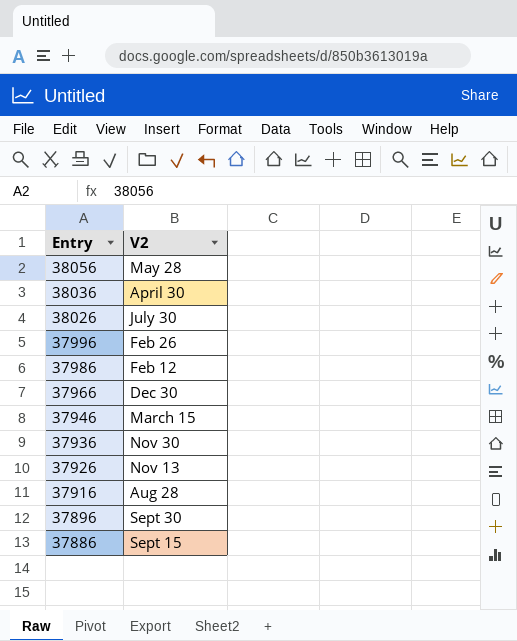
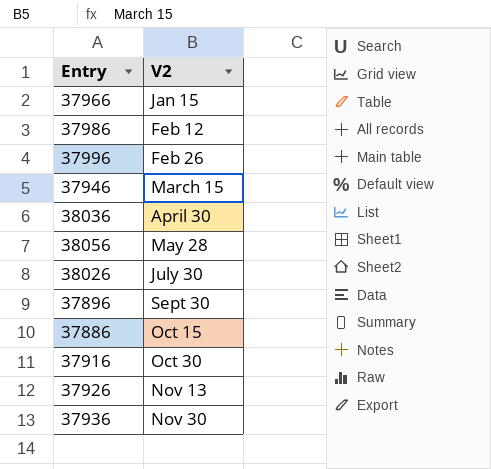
row order: Entry descending -> V2 ascending
37966 | V2: Dec 30 -> Jan 15
37886 | V2: Sept 15 -> Oct 15
37916 | V2: Aug 28 -> Oct 30

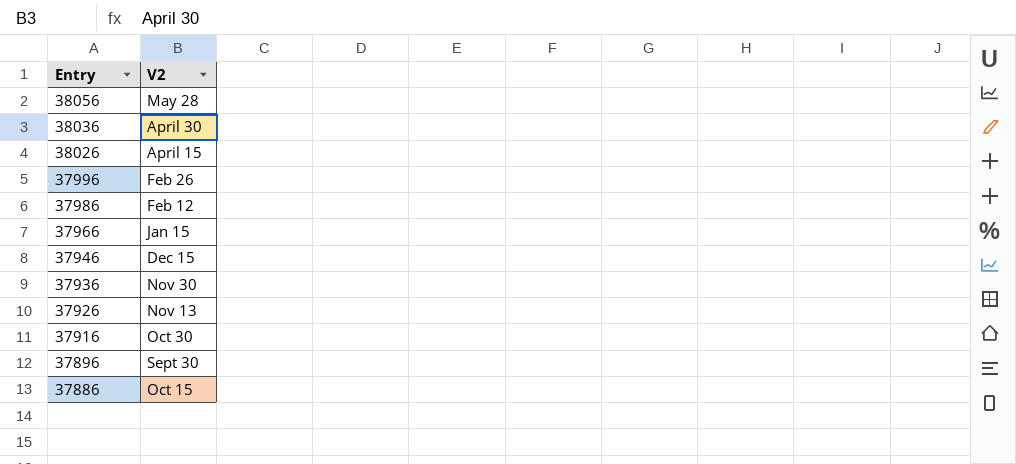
row order: V2 ascending -> Entry descending
38026 | V2: July 30 -> April 15
37946 | V2: March 15 -> Dec 15

